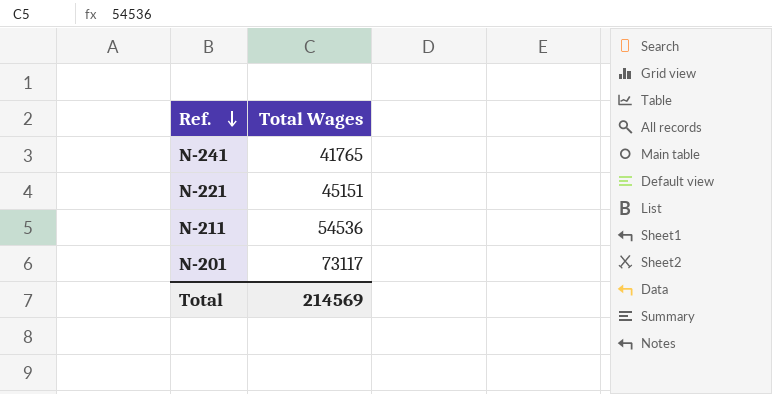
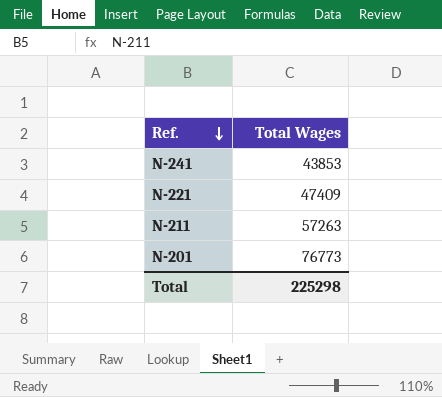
N-241 | Total Wages: 41765 -> 43853
N-221 | Total Wages: 45151 -> 47409
N-211 | Total Wages: 54536 -> 57263
N-201 | Total Wages: 73117 -> 76773
Total | Total Wages: 214569 -> 225298

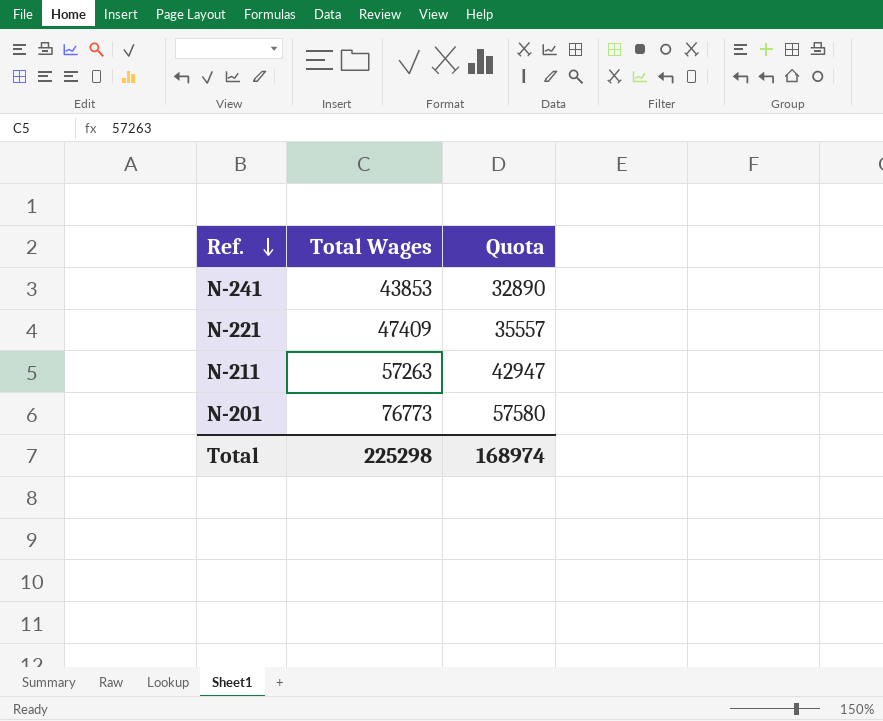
column Quota | formula: none -> [Total Wages] * 0.75

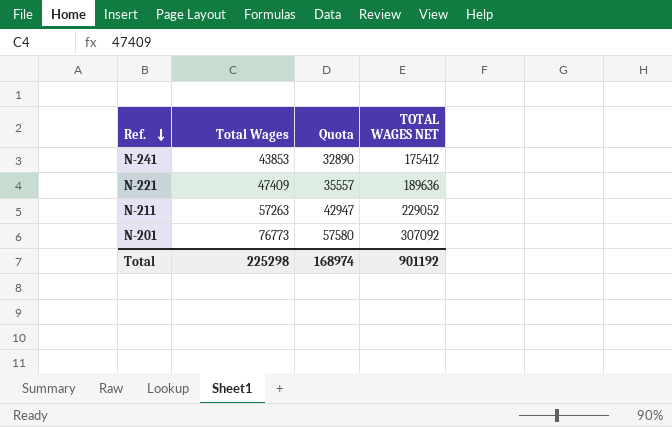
column TOTAL WAGES NET | formula: none -> [Total Wages] * 4

